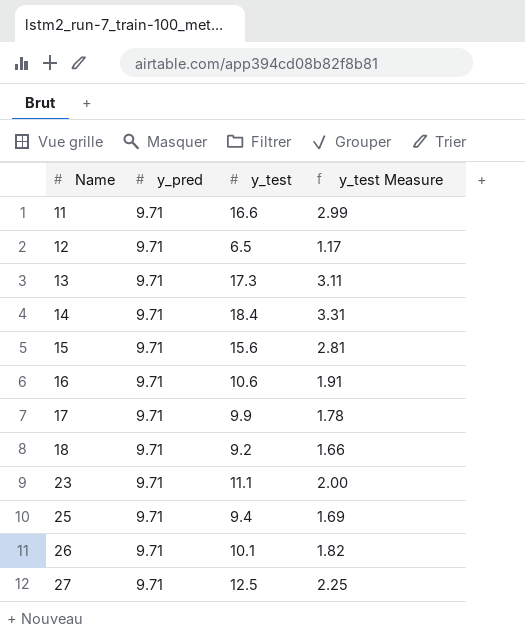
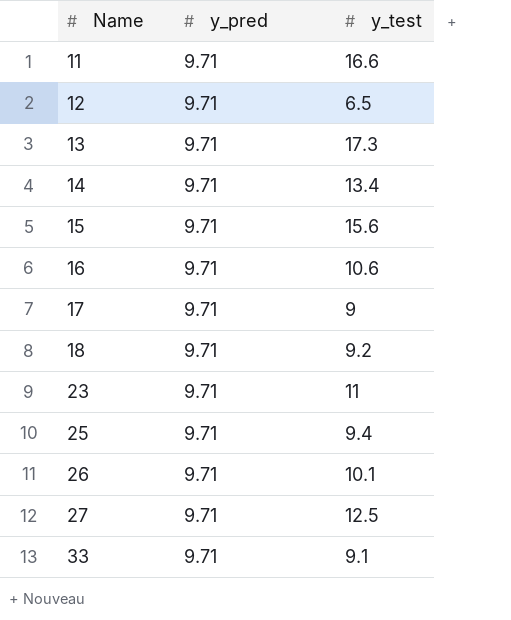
column y_test Measure | formula: [y_test] * 0.18 -> none
14 | y_test: 18.4 -> 13.4
17 | y_test: 9.9 -> 9
23 | y_test: 11.1 -> 11
row 33: none -> 9.71 | 9.1

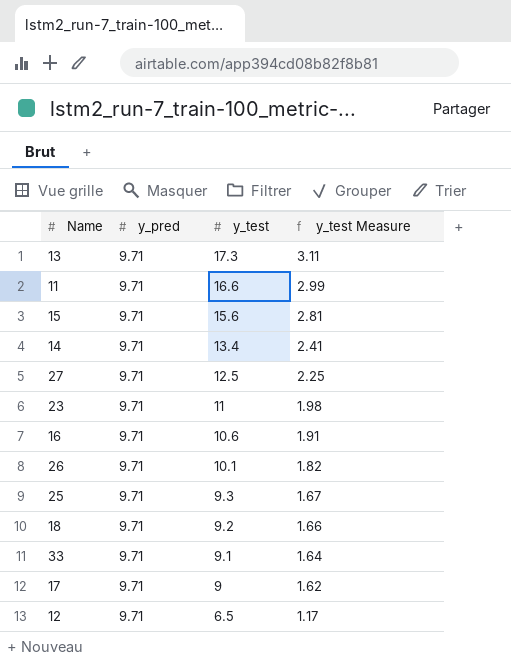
row order: Name ascending -> y_test descending
column y_test Measure | formula: none -> [y_test] * 0.18
25 | y_test: 9.4 -> 9.3

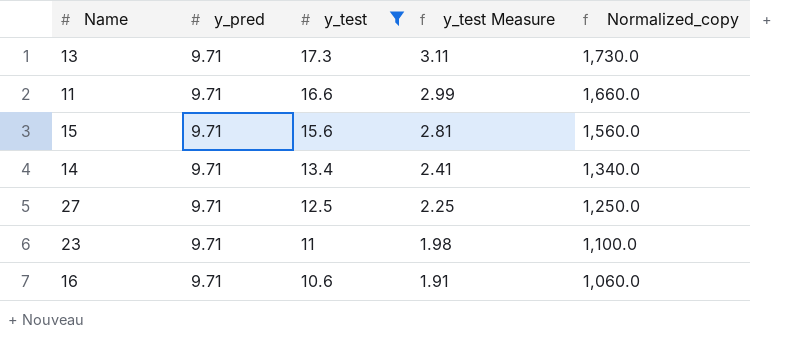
filter: none -> y_test >= 10.6
column Normalized_copy | formula: none -> [y_test] * 100

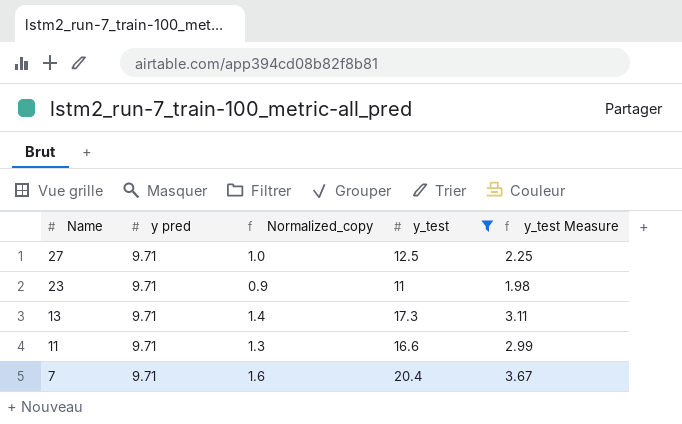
row order: y_test descending -> Name descending
column name: y_pred -> y pred
column Normalized_copy | formula: [y_test] * 100 -> [y_test] * 0.08
column Normalized_copy | position: 5 -> 3
row 15: 9.71 | 15.6 | 2.81 | 1,560.0 -> none
row 14: 9.71 | 13.4 | 2.41 | 1,340.0 -> none
row 16: 9.71 | 10.6 | 1.91 | 1,060.0 -> none
row 7: none -> 9.71 | 1.6 | 20.4 | 3.67

